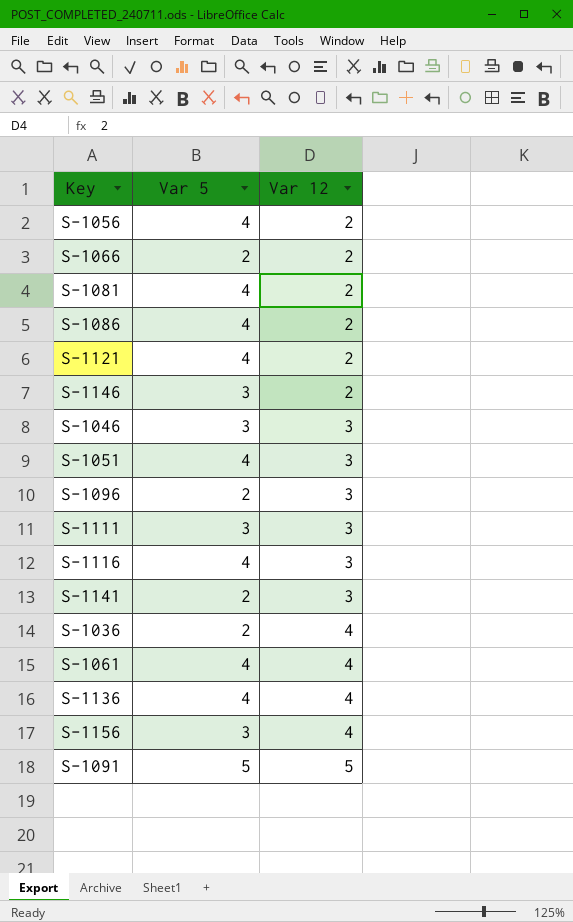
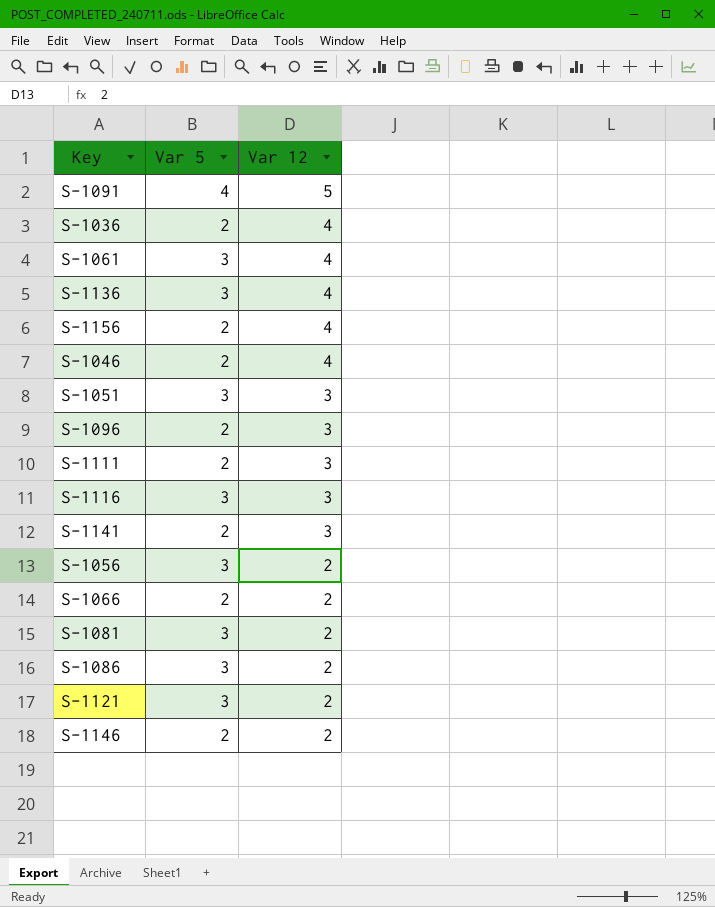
row order: Var 12 ascending -> Var 12 descending
S-1091 | Var 5: 5 -> 4
S-1061 | Var 5: 4 -> 3
S-1136 | Var 5: 4 -> 3
S-1156 | Var 5: 3 -> 2
S-1046 | Var 5: 3 -> 2
S-1046 | Var 12: 3 -> 4
S-1051 | Var 5: 4 -> 3
S-1111 | Var 5: 3 -> 2
S-1116 | Var 5: 4 -> 3
S-1056 | Var 5: 4 -> 3
S-1081 | Var 5: 4 -> 3
S-1086 | Var 5: 4 -> 3
S-1121 | Var 5: 4 -> 3
S-1146 | Var 5: 3 -> 2

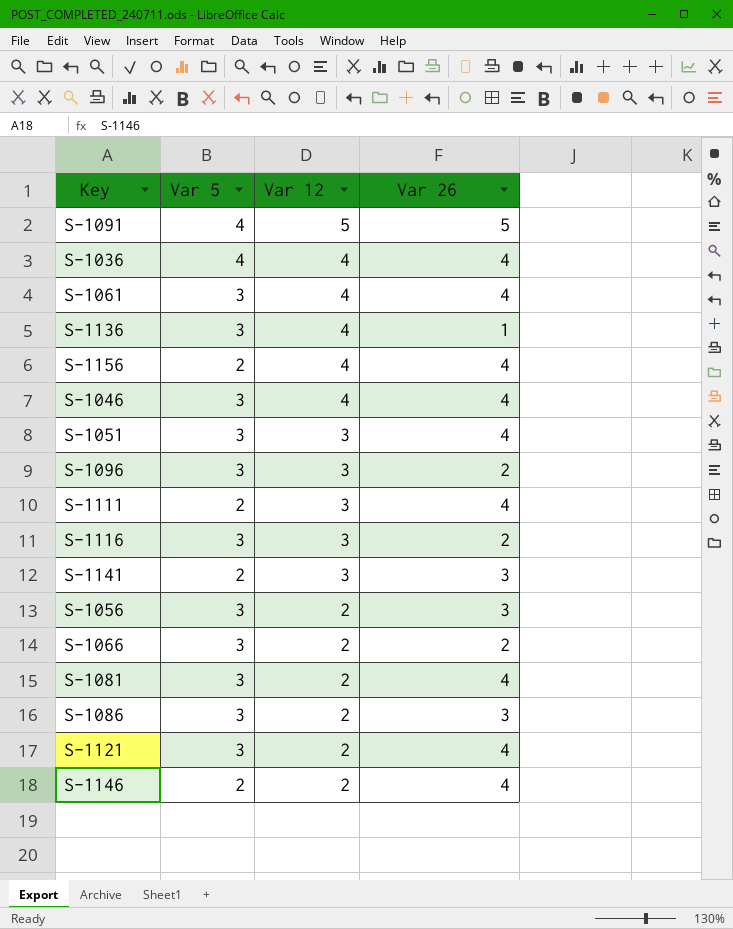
column Var 26 | position: none -> 4
S-1036 | Var 5: 2 -> 4
S-1046 | Var 5: 2 -> 3
S-1096 | Var 5: 2 -> 3
S-1066 | Var 5: 2 -> 3

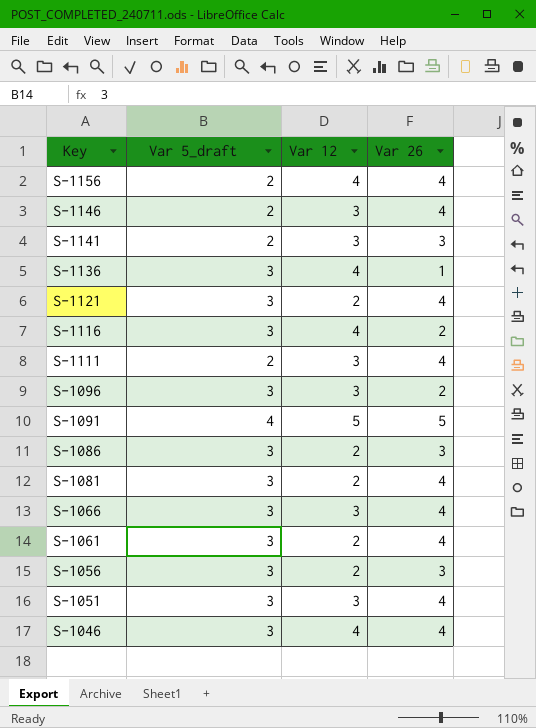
row order: Var 12 descending -> Key descending
column name: Var 5 -> Var 5_draft
row S-1036: 4 | 4 | 4 -> none
S-1146 | Var 12: 2 -> 3
S-1116 | Var 12: 3 -> 4
S-1066 | Var 12: 2 -> 3
S-1066 | Var 26: 2 -> 4
S-1061 | Var 12: 4 -> 2

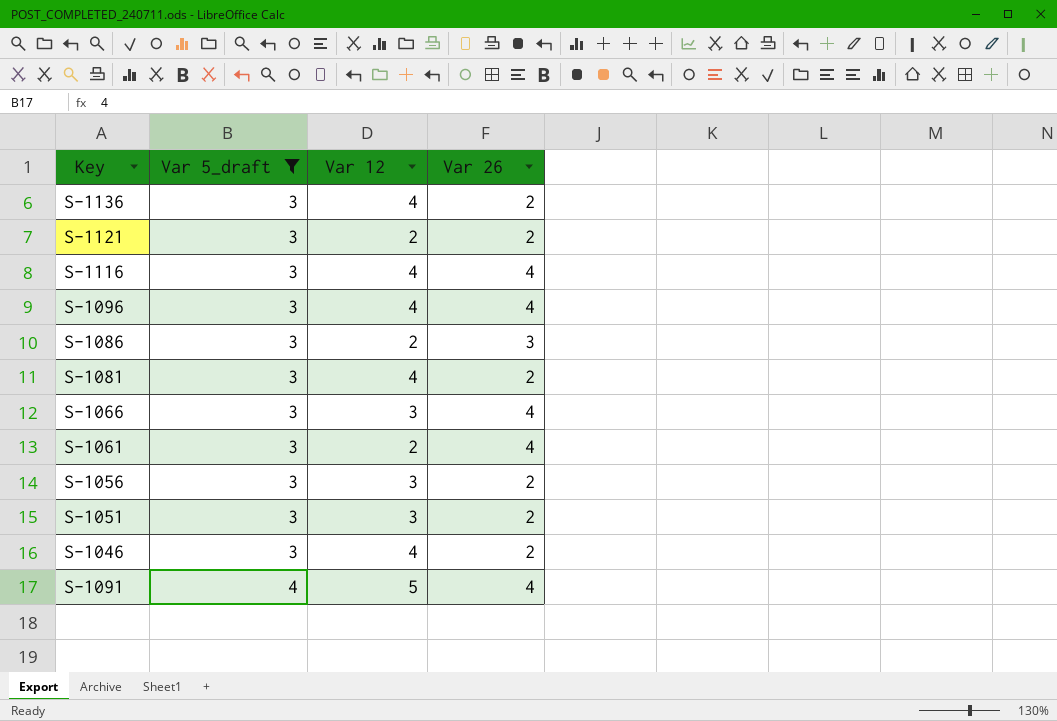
filter: none -> Var 5_draft != 2
row order: Key descending -> Var 5_draft ascending
S-1136 | Var 26: 1 -> 2
S-1121 | Var 26: 4 -> 2
S-1116 | Var 26: 2 -> 4
S-1096 | Var 12: 3 -> 4
S-1096 | Var 26: 2 -> 4
S-1081 | Var 12: 2 -> 4
S-1081 | Var 26: 4 -> 2
S-1056 | Var 12: 2 -> 3
S-1056 | Var 26: 3 -> 2
S-1051 | Var 26: 4 -> 2
S-1046 | Var 26: 4 -> 2
S-1091 | Var 26: 5 -> 4

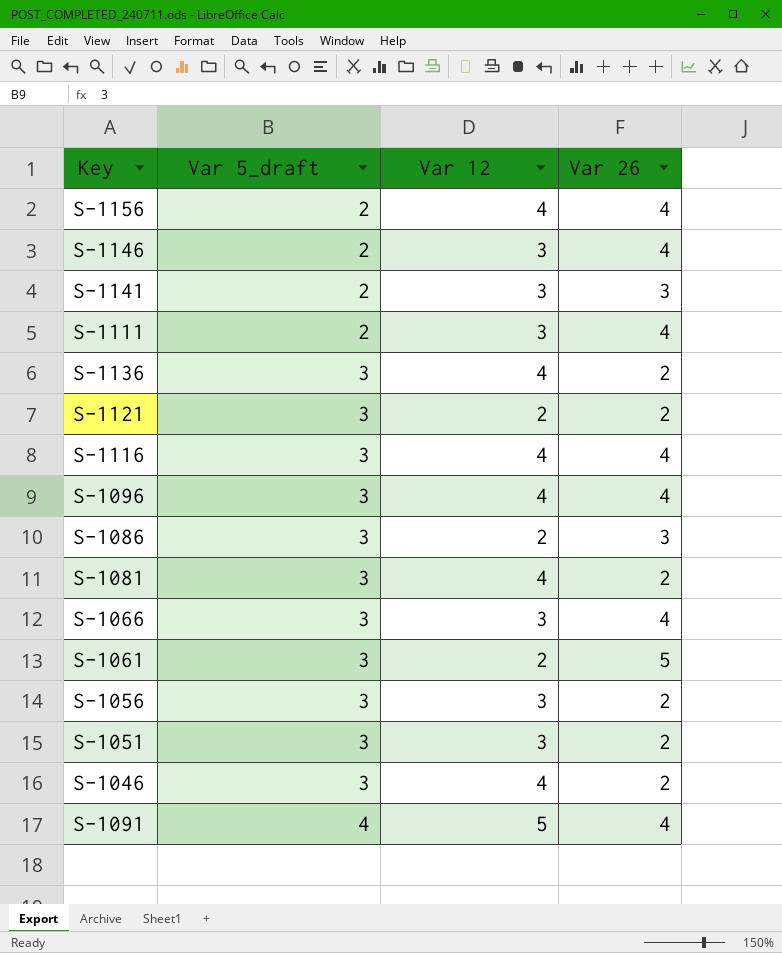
filter: Var 5_draft != 2 -> none
S-1061 | Var 26: 4 -> 5

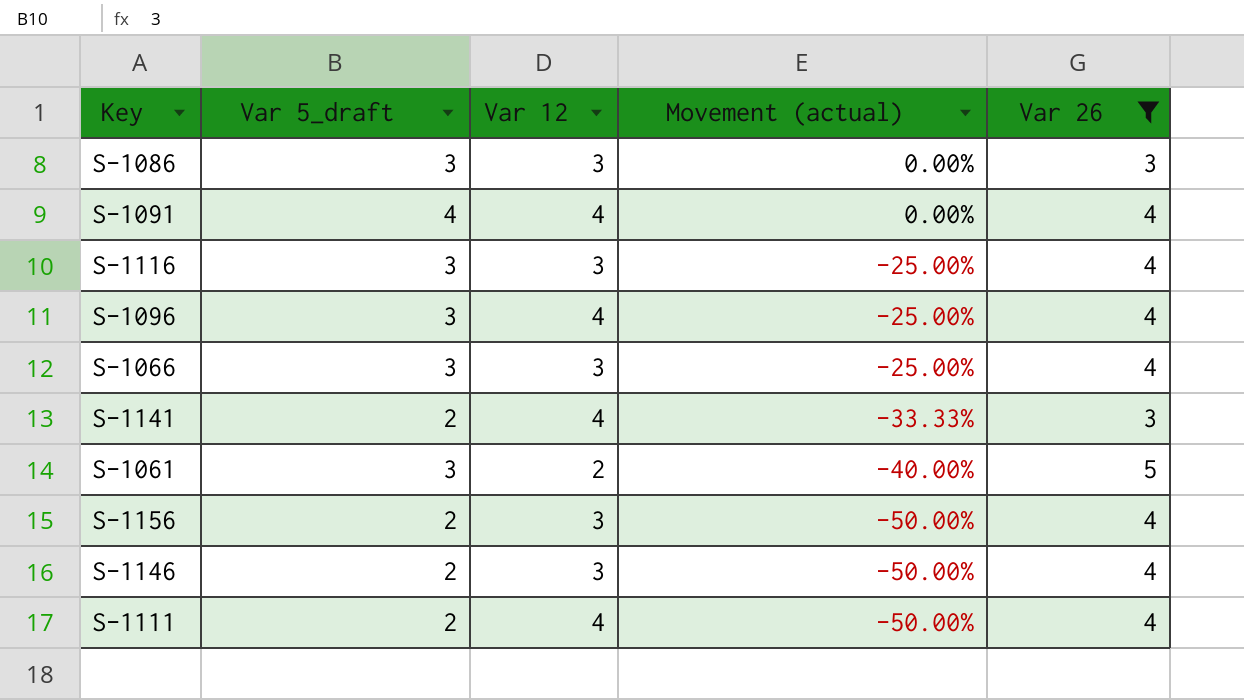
filter: none -> Var 26 != 2
row order: Var 5_draft ascending -> Movement (actual) descending
column Movement (actual) | formula: none -> ([Var 5_draft] - [Var 26]) / [Var 26]
S-1086 | Var 12: 2 -> 3
S-1091 | Var 12: 5 -> 4
S-1116 | Var 12: 4 -> 3
S-1141 | Var 12: 3 -> 4
S-1156 | Var 12: 4 -> 3
S-1111 | Var 12: 3 -> 4

